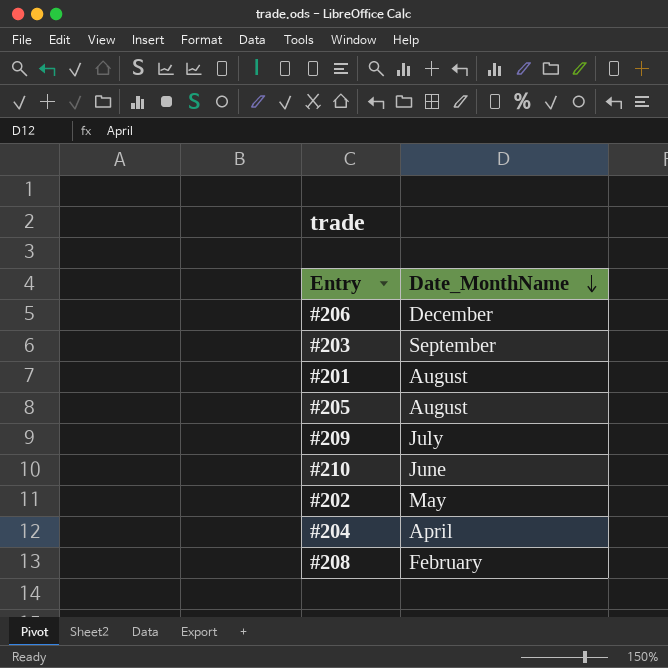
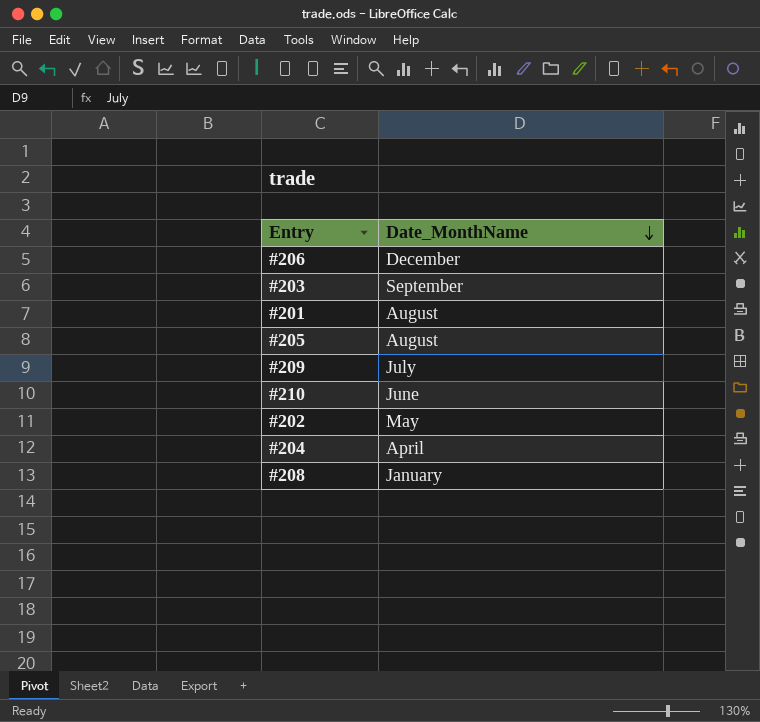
#208 | Date_MonthName: February -> January

